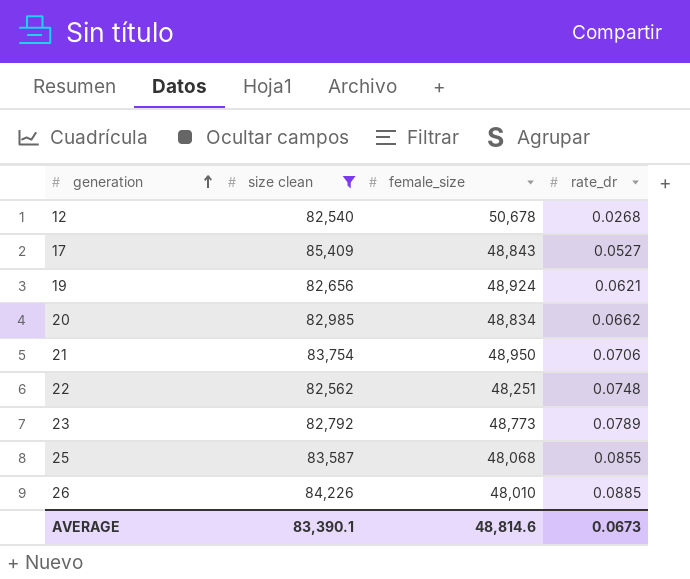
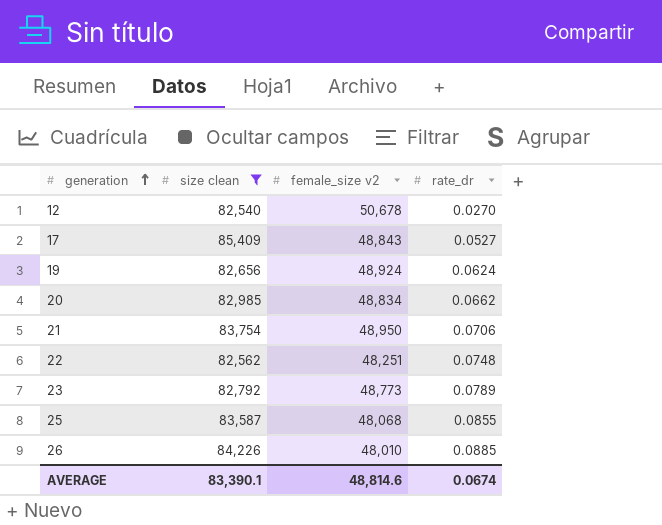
column name: female_size -> female_size v2
12 | rate_dr: 0.0268 -> 0.0270
19 | rate_dr: 0.0621 -> 0.0624
AVERAGE | rate_dr: 0.0673 -> 0.0674

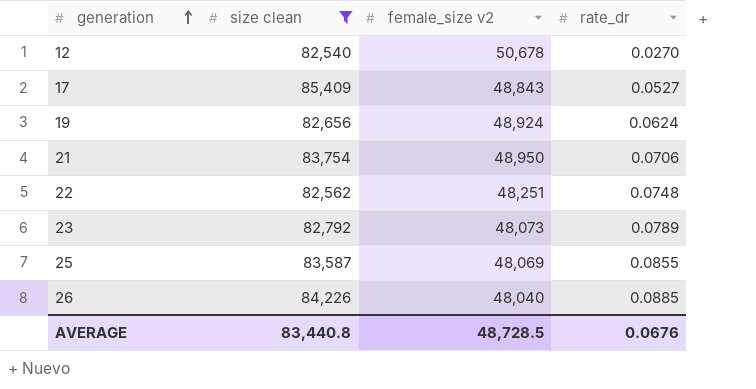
row 20: 82,985 | 48,834 | 0.0662 -> none
23 | female_size v2: 48,773 -> 48,073
25 | female_size v2: 48,068 -> 48,069
26 | female_size v2: 48,010 -> 48,040
AVERAGE | size clean: 83,390.1 -> 83,440.8
AVERAGE | female_size v2: 48,814.6 -> 48,728.5
AVERAGE | rate_dr: 0.0674 -> 0.0676

